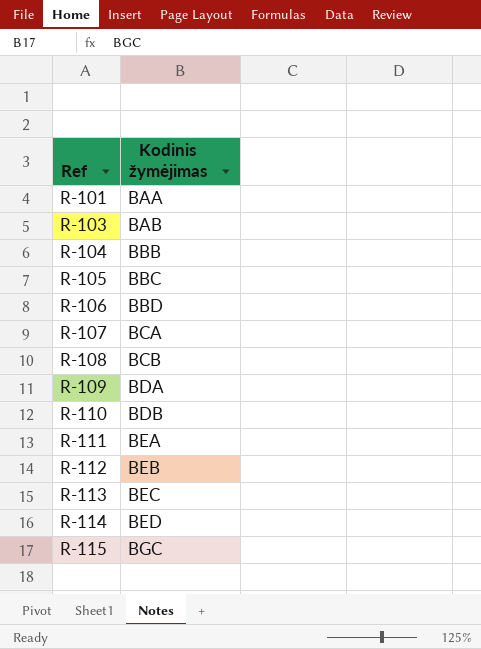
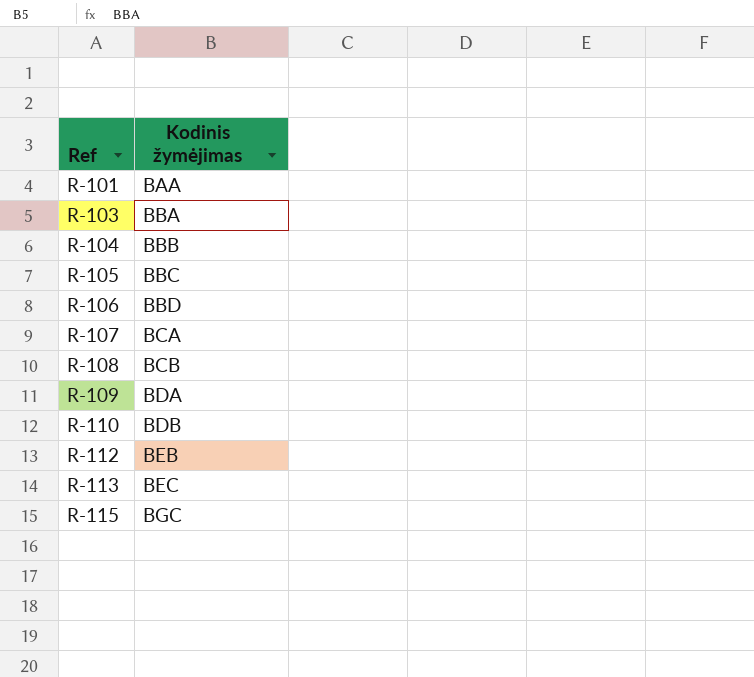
row R-111: BEA -> none
row R-114: BED -> none
R-103 | Kodinis žymėjimas: BAB -> BBA

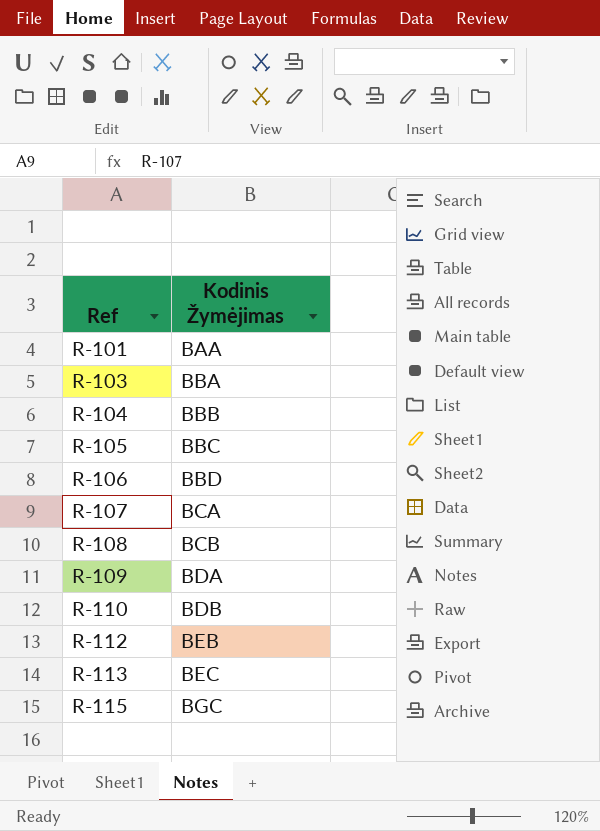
column name: Kodinis žymėjimas -> Kodinis Žymėjimas

